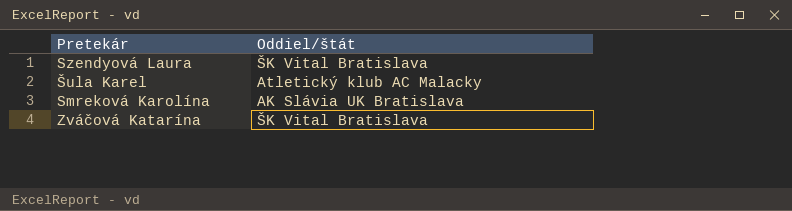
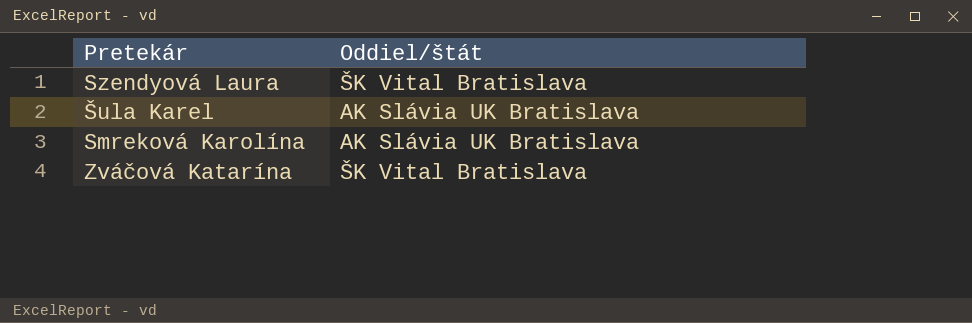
Šula Karel | Oddiel/štát: Atletický klub AC Malacky -> AK Slávia UK Bratislava

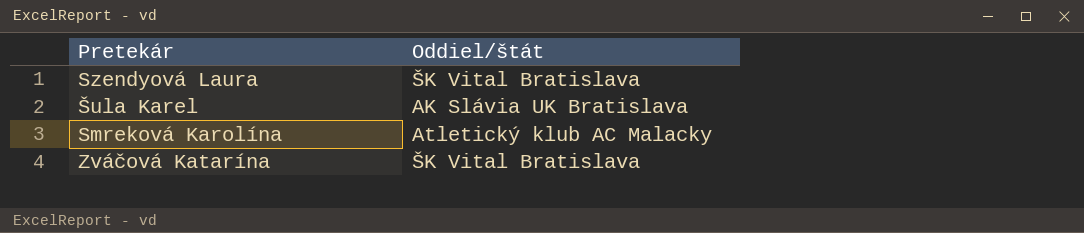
Smreková Karolína | Oddiel/štát: AK Slávia UK Bratislava -> Atletický klub AC Malacky

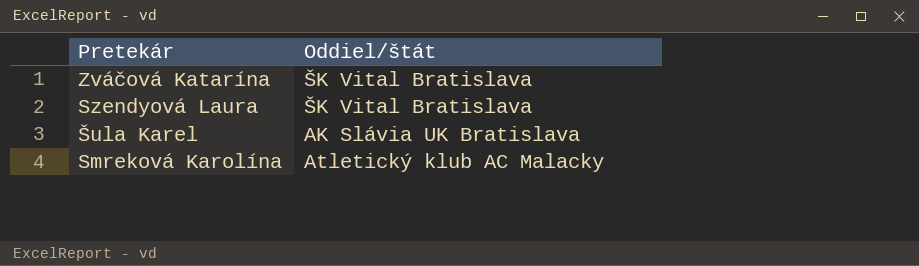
row order: none -> Pretekár descending

